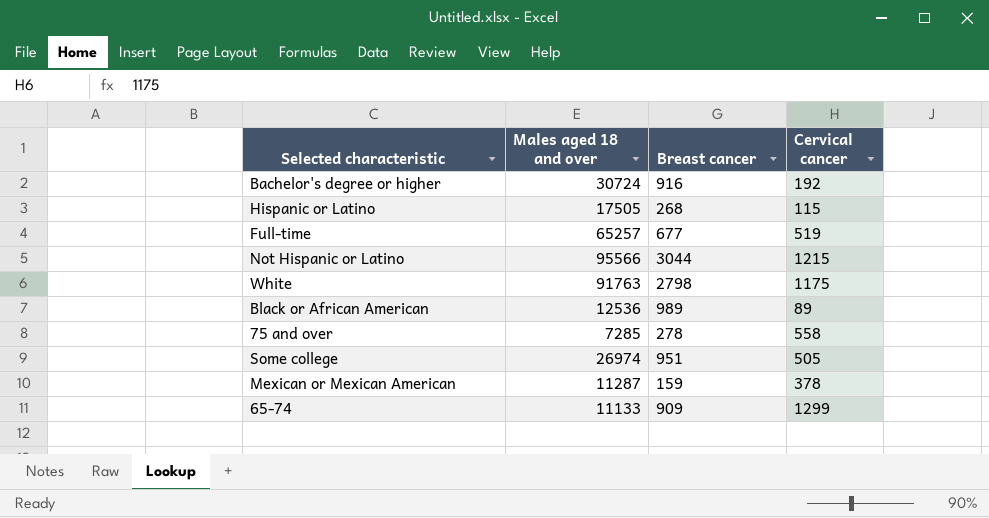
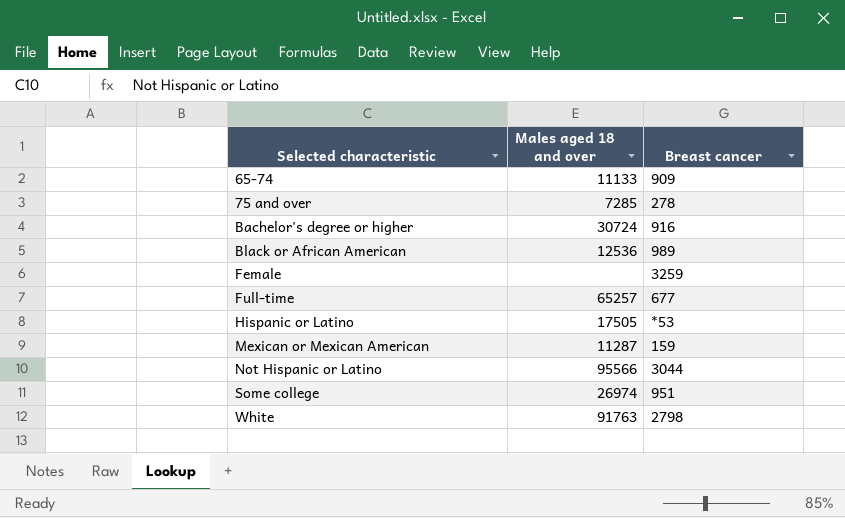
row order: none -> Selected characteristic ascending
column Cervical cancer | position: 4 -> none
row Female: none -> none | 3259
Hispanic or Latino | Breast cancer: 268 -> *53

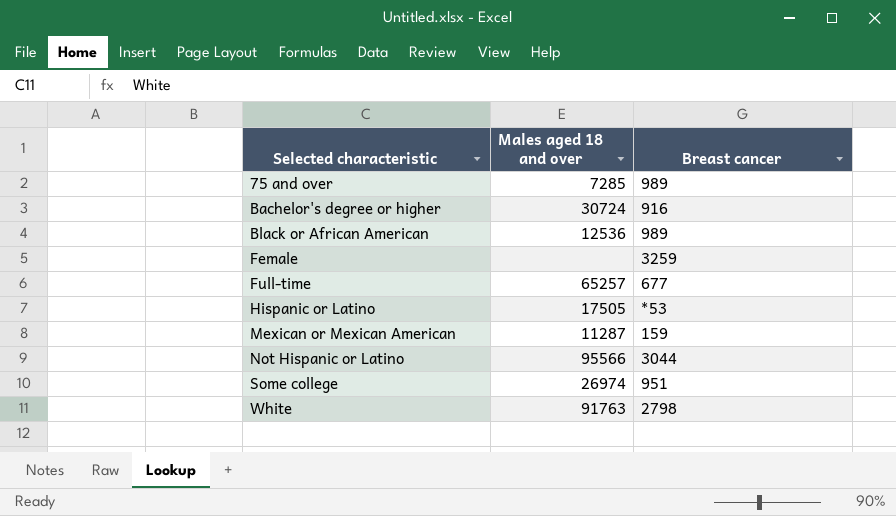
row 65-74: 11133 | 909 -> none
75 and over | Breast cancer: 278 -> 989

